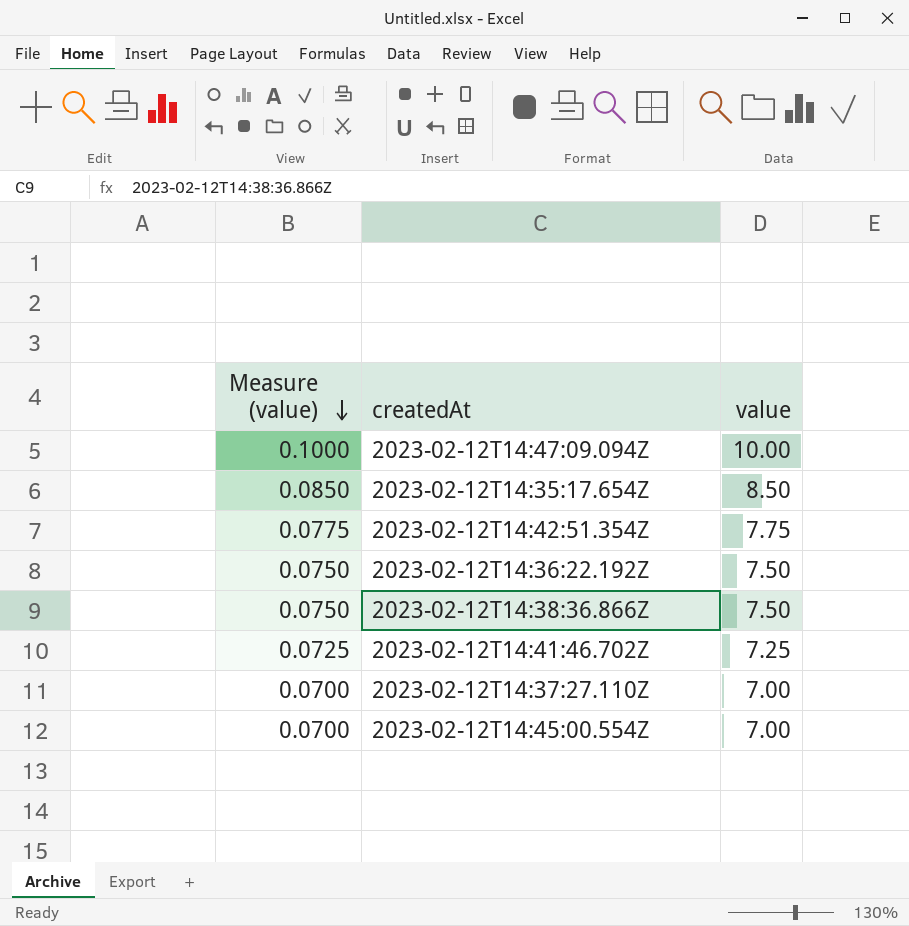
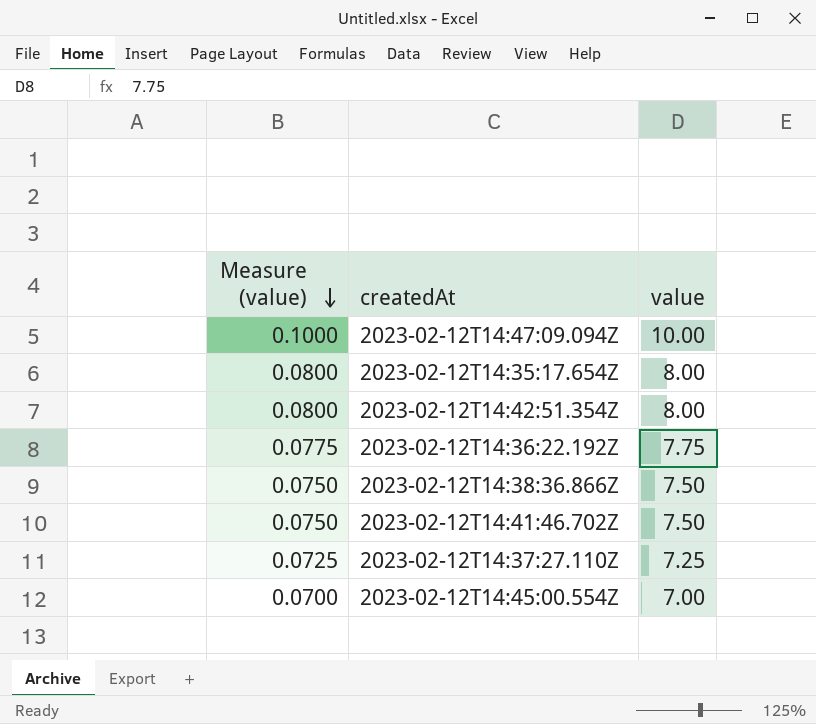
2023-02-12T14:35:17.654Z | Measure (value): 0.0850 -> 0.0800
2023-02-12T14:35:17.654Z | value: 8.50 -> 8.00
2023-02-12T14:42:51.354Z | Measure (value): 0.0775 -> 0.0800
2023-02-12T14:42:51.354Z | value: 7.75 -> 8.00
2023-02-12T14:36:22.192Z | Measure (value): 0.0750 -> 0.0775
2023-02-12T14:36:22.192Z | value: 7.50 -> 7.75
2023-02-12T14:41:46.702Z | Measure (value): 0.0725 -> 0.0750
2023-02-12T14:41:46.702Z | value: 7.25 -> 7.50
2023-02-12T14:37:27.110Z | Measure (value): 0.0700 -> 0.0725
2023-02-12T14:37:27.110Z | value: 7.00 -> 7.25

